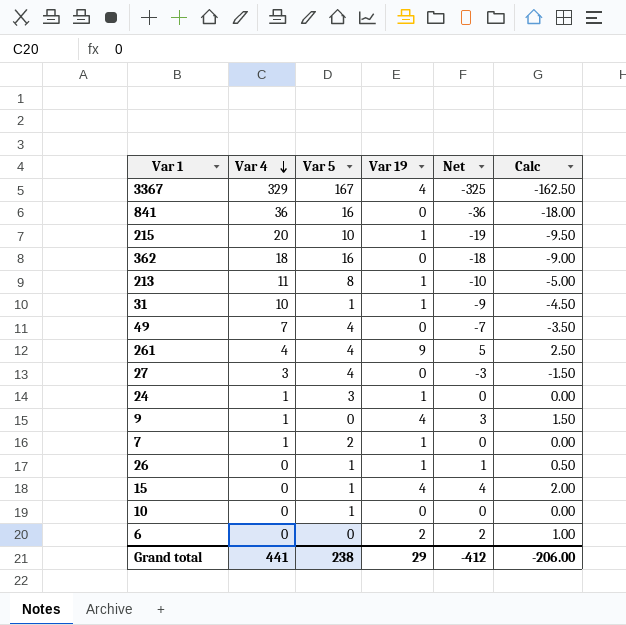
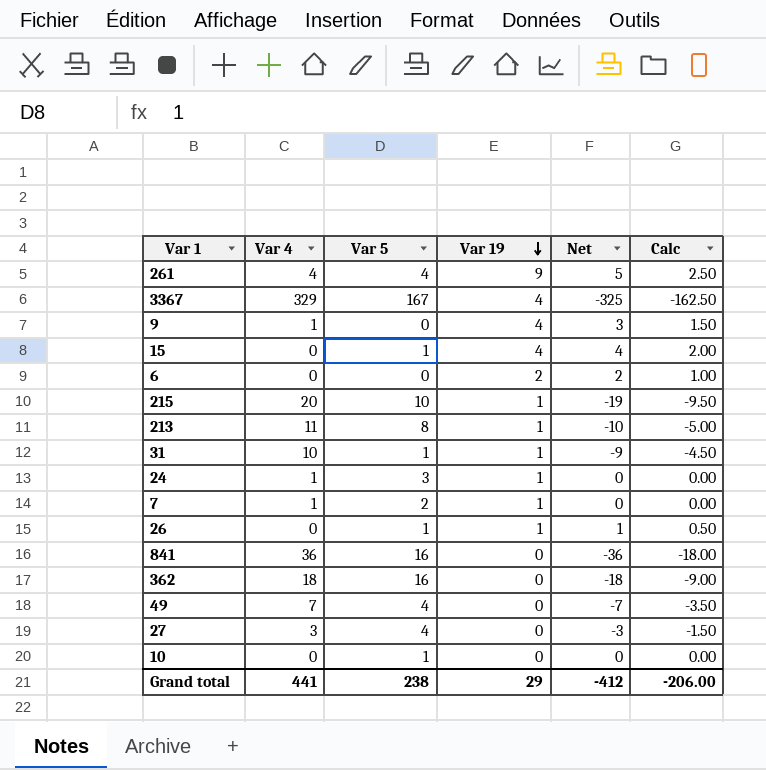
row order: Var 4 descending -> Var 19 descending

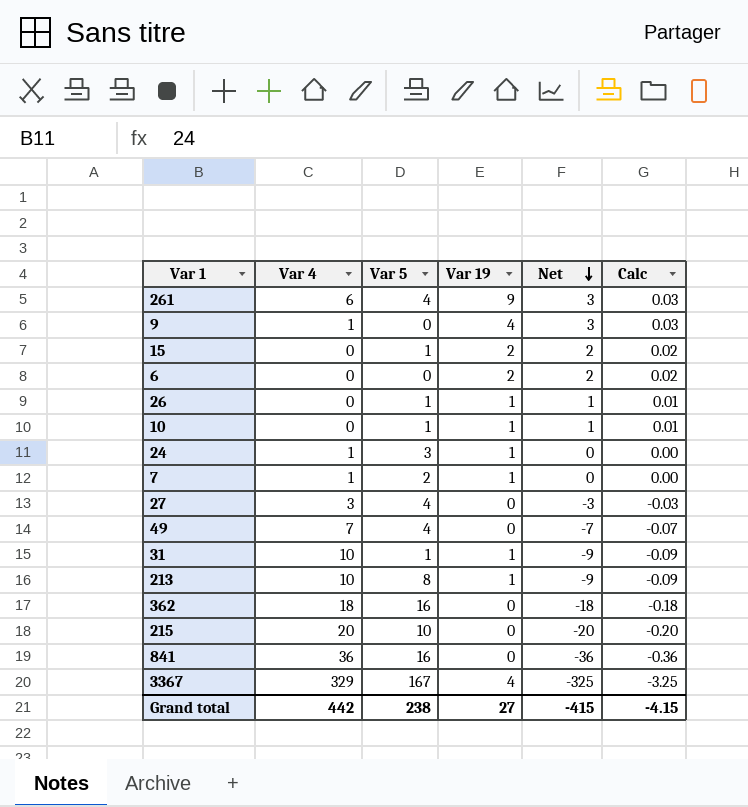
row order: Var 19 descending -> Net descending
column Calc | formula: [Net] * 0.5 -> [Net] * 0.01
261 | Var 4: 4 -> 6
261 | Net: 5 -> 3
15 | Var 19: 4 -> 2
15 | Net: 4 -> 2
10 | Var 19: 0 -> 1
10 | Net: 0 -> 1
213 | Var 4: 11 -> 10
213 | Net: -10 -> -9
215 | Var 19: 1 -> 0
215 | Net: -19 -> -20
Grand total | Var 4: 441 -> 442
Grand total | Var 19: 29 -> 27
Grand total | Net: -412 -> -415
Grand total | Calc: -206.00 -> -4.15

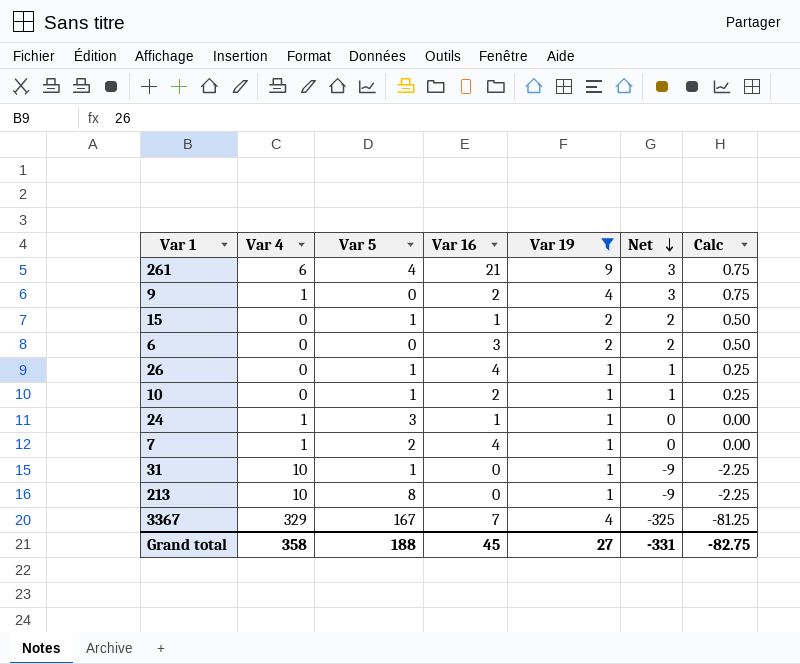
filter: none -> Var 19 != 0
column Var 16 | position: none -> 4
column Calc | formula: [Net] * 0.01 -> [Net] * 0.25
Grand total | Var 4: 442 -> 358
Grand total | Var 5: 238 -> 188
Grand total | Net: -415 -> -331
Grand total | Calc: -4.15 -> -82.75

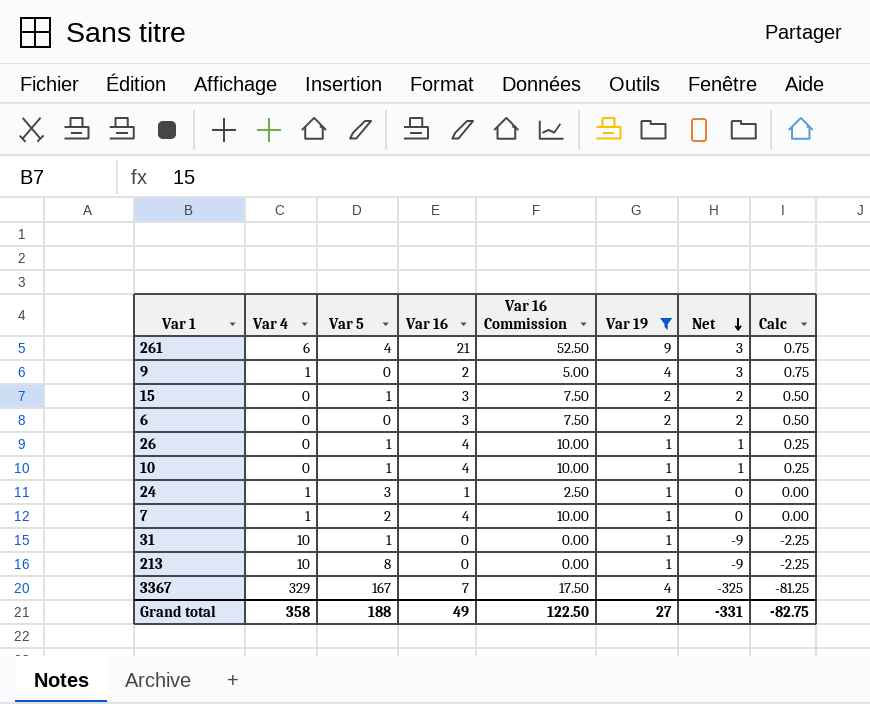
column Var 16 Commission | formula: none -> [Var 16] * 2.5
15 | Var 16: 1 -> 3
10 | Var 16: 2 -> 4
Grand total | Var 16: 45 -> 49

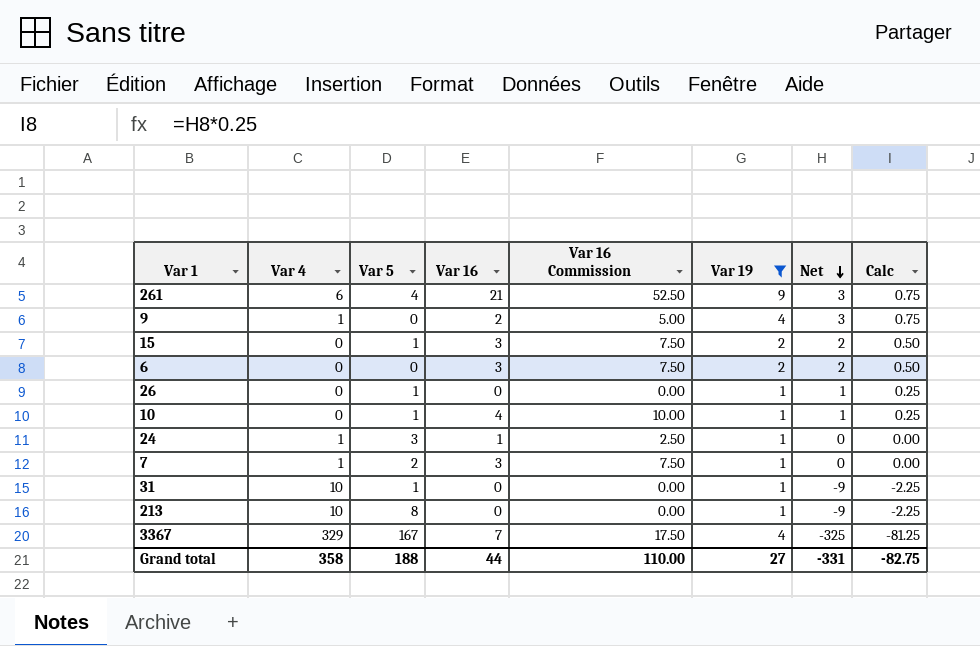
26 | Var 16: 4 -> 0
26 | Var 16 Commission: 10.00 -> 0.00
7 | Var 16: 4 -> 3
7 | Var 16 Commission: 10.00 -> 7.50
Grand total | Var 16: 49 -> 44
Grand total | Var 16 Commission: 122.50 -> 110.00

